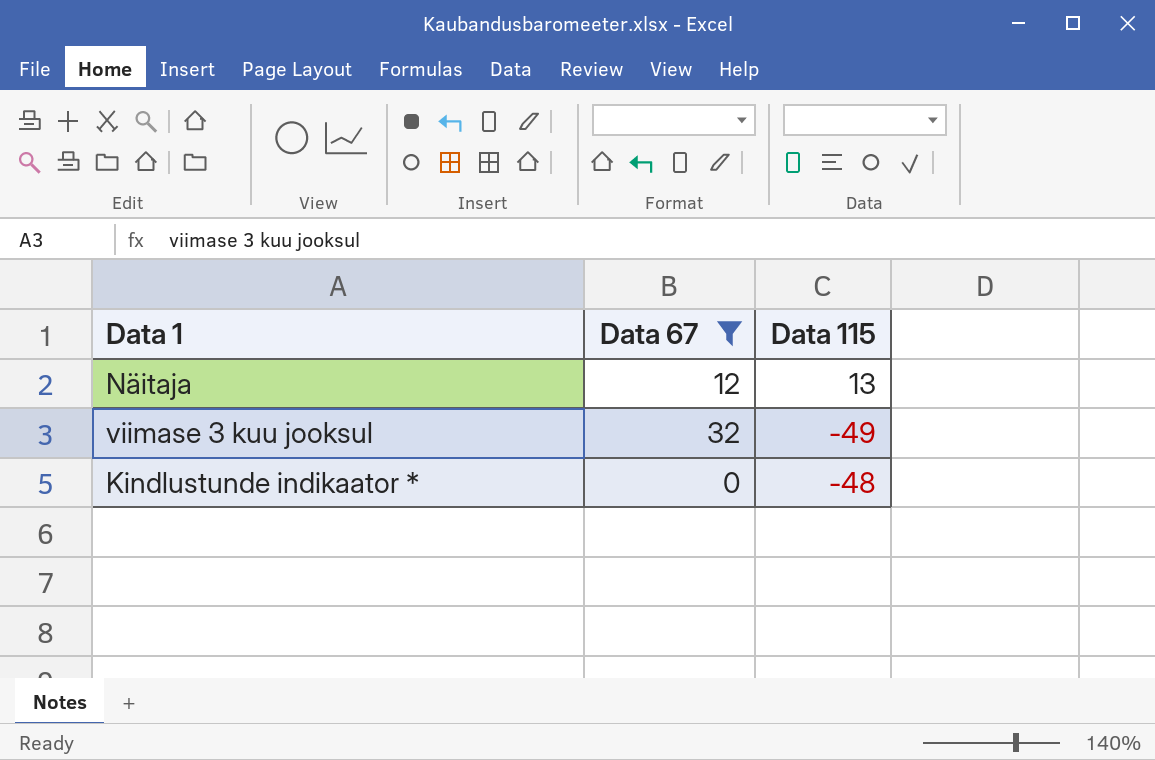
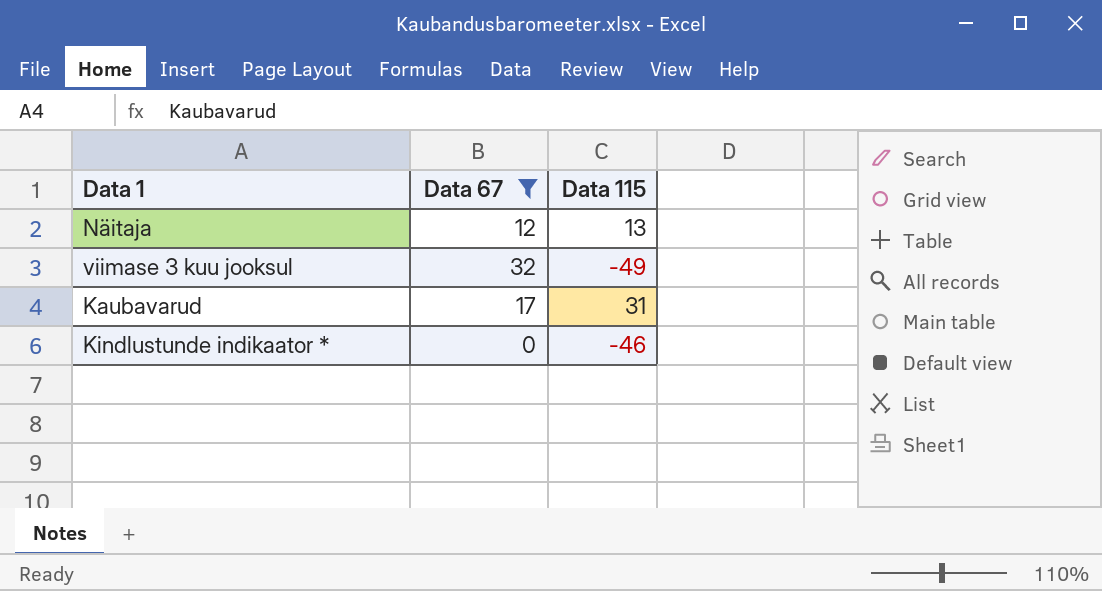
row Kaubavarud: none -> 17 | 31
Kindlustunde indikaator * | Data 115: -48 -> -46

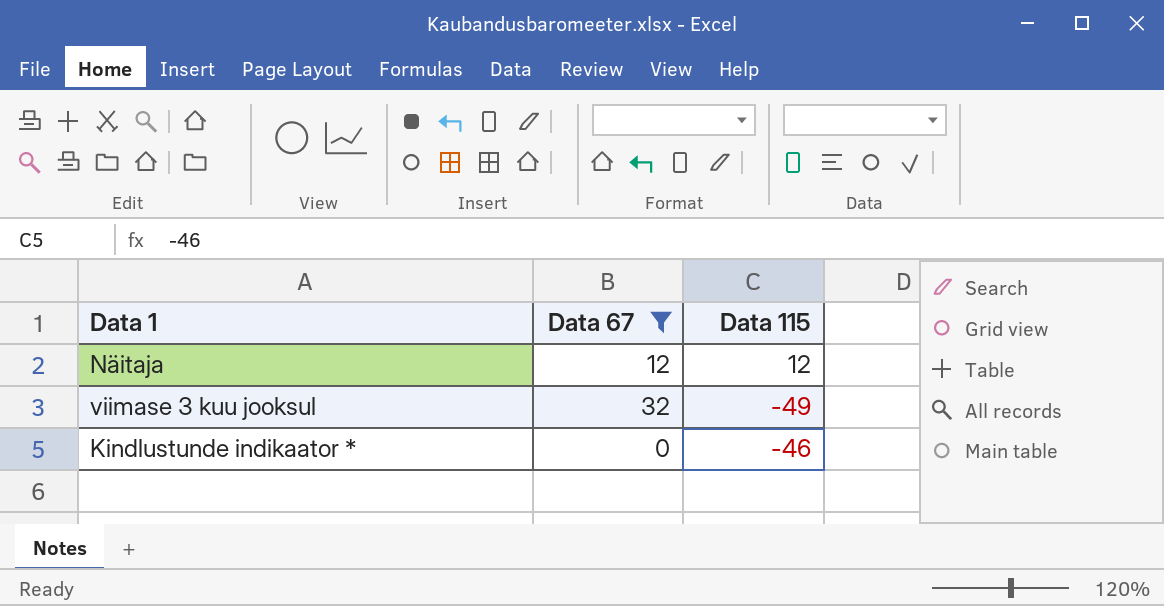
row Kaubavarud: 17 | 31 -> none
Näitaja | Data 115: 13 -> 12

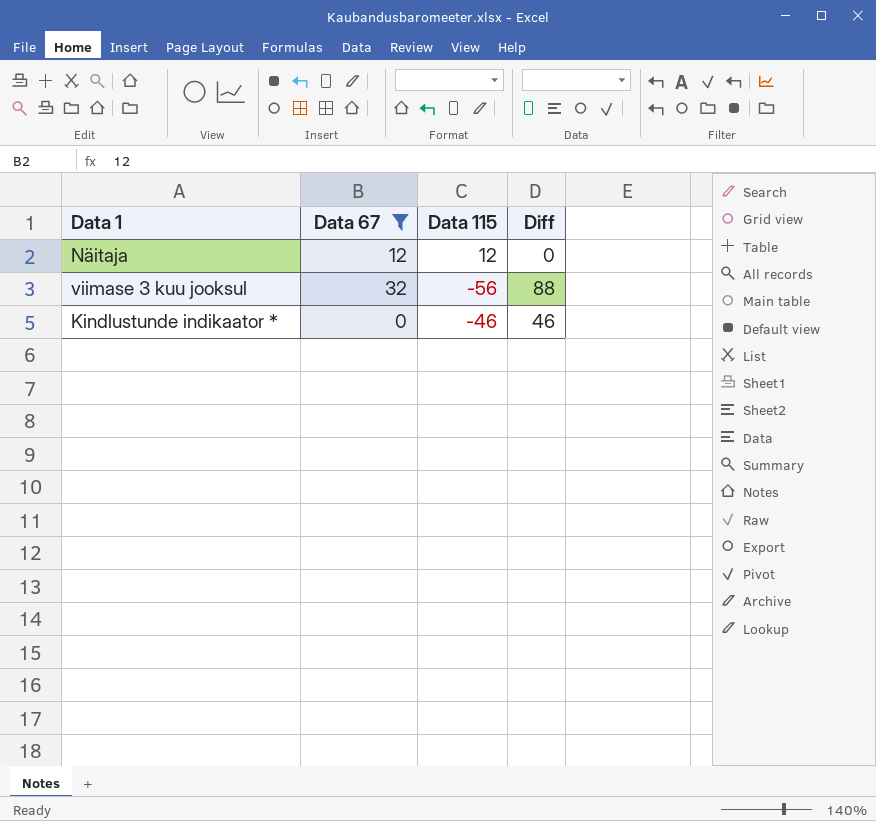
column Diff | formula: none -> [Data 67] - [Data 115]
viimase 3 kuu jooksul | Data 115: -49 -> -56

